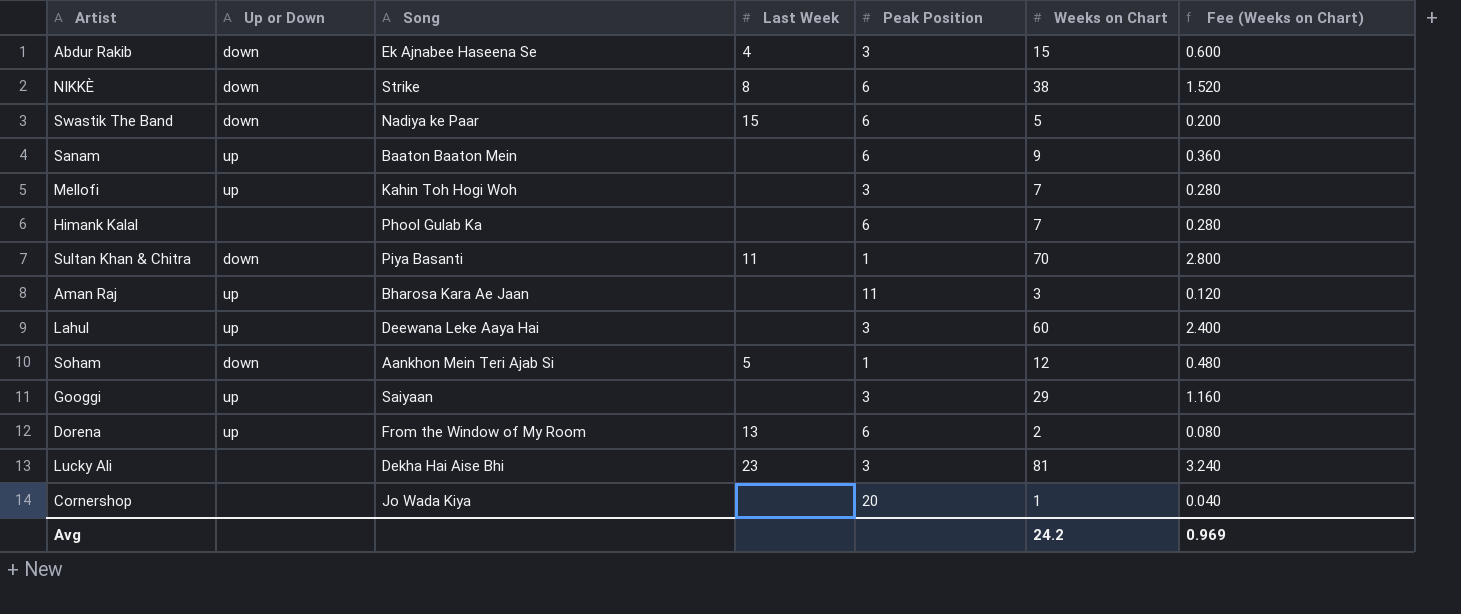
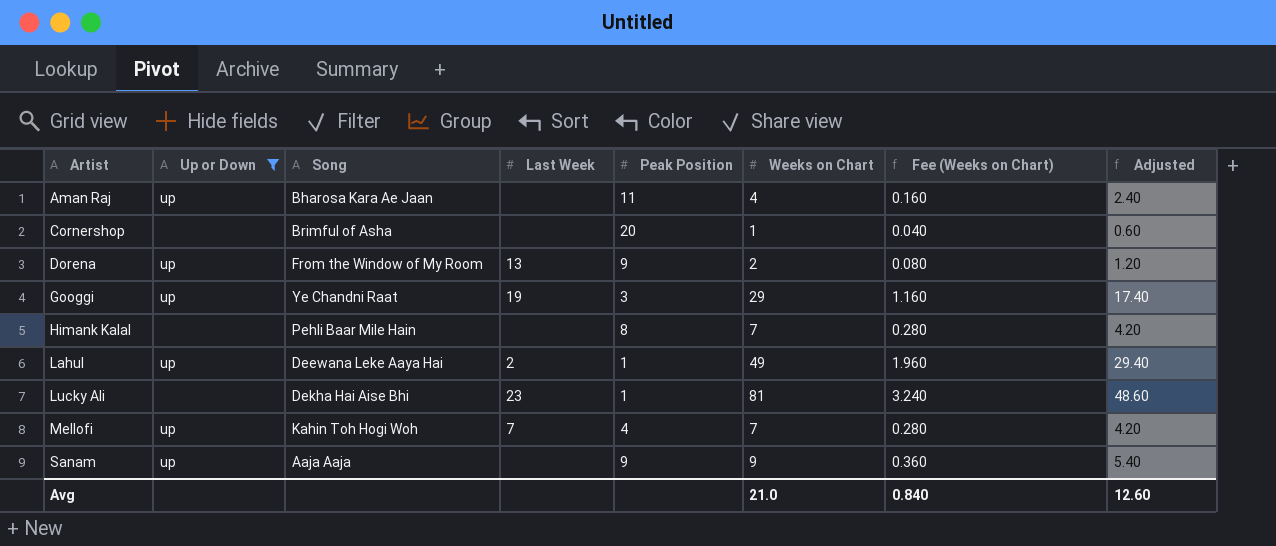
filter: none -> Up or Down != down
row order: none -> Artist ascending
column Adjusted | formula: none -> [Weeks on Chart] * 0.6
Aman Raj | Weeks on Chart: 3 -> 4
Aman Raj | Fee (Weeks on Chart): 0.120 -> 0.160
Cornershop | Song: Jo Wada Kiya -> Brimful of Asha
Dorena | Peak Position: 6 -> 9
Googgi | Song: Saiyaan -> Ye Chandni Raat
Googgi | Last Week: none -> 19
Himank Kalal | Song: Phool Gulab Ka -> Pehli Baar Mile Hain
Himank Kalal | Peak Position: 6 -> 8
Lahul | Last Week: none -> 2
Lahul | Peak Position: 3 -> 1
Lahul | Weeks on Chart: 60 -> 49
Lahul | Fee (Weeks on Chart): 2.400 -> 1.960
Lucky Ali | Peak Position: 3 -> 1
Mellofi | Last Week: none -> 7
Mellofi | Peak Position: 3 -> 4
Sanam | Song: Baaton Baaton Mein -> Aaja Aaja
Sanam | Peak Position: 6 -> 9
Avg | Weeks on Chart: 24.2 -> 21.0
Avg | Fee (Weeks on Chart): 0.969 -> 0.840

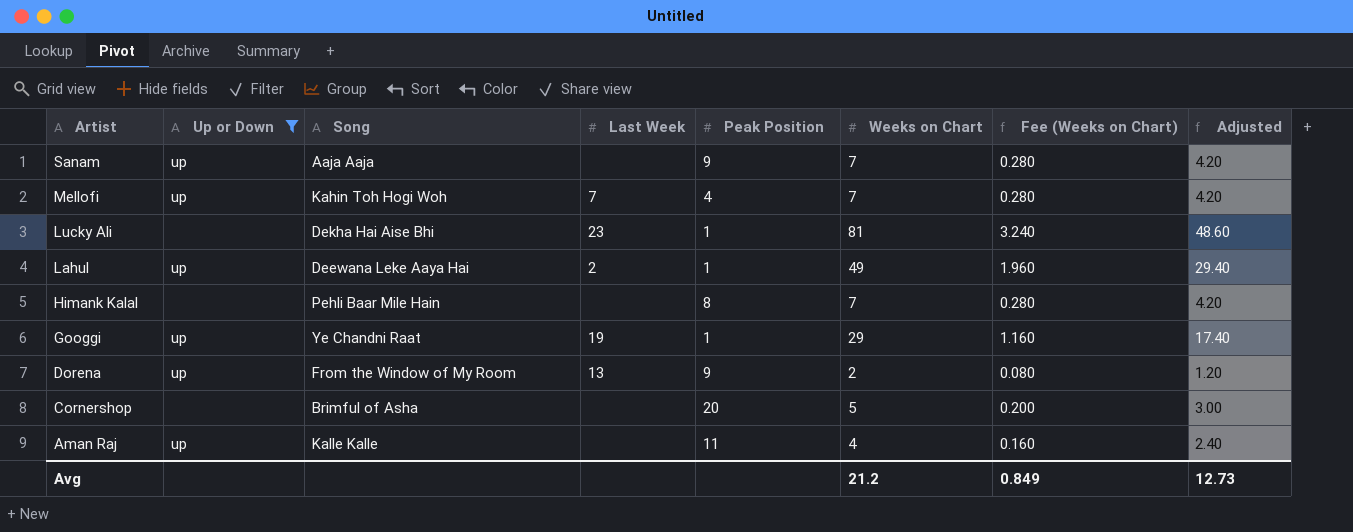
row order: Artist ascending -> Artist descending
Sanam | Weeks on Chart: 9 -> 7
Sanam | Fee (Weeks on Chart): 0.360 -> 0.280
Sanam | Adjusted: 5.40 -> 4.20
Googgi | Peak Position: 3 -> 1
Cornershop | Weeks on Chart: 1 -> 5
Cornershop | Fee (Weeks on Chart): 0.040 -> 0.200
Cornershop | Adjusted: 0.60 -> 3.00
Aman Raj | Song: Bharosa Kara Ae Jaan -> Kalle Kalle
Avg | Weeks on Chart: 21.0 -> 21.2
Avg | Fee (Weeks on Chart): 0.840 -> 0.849
Avg | Adjusted: 12.60 -> 12.73

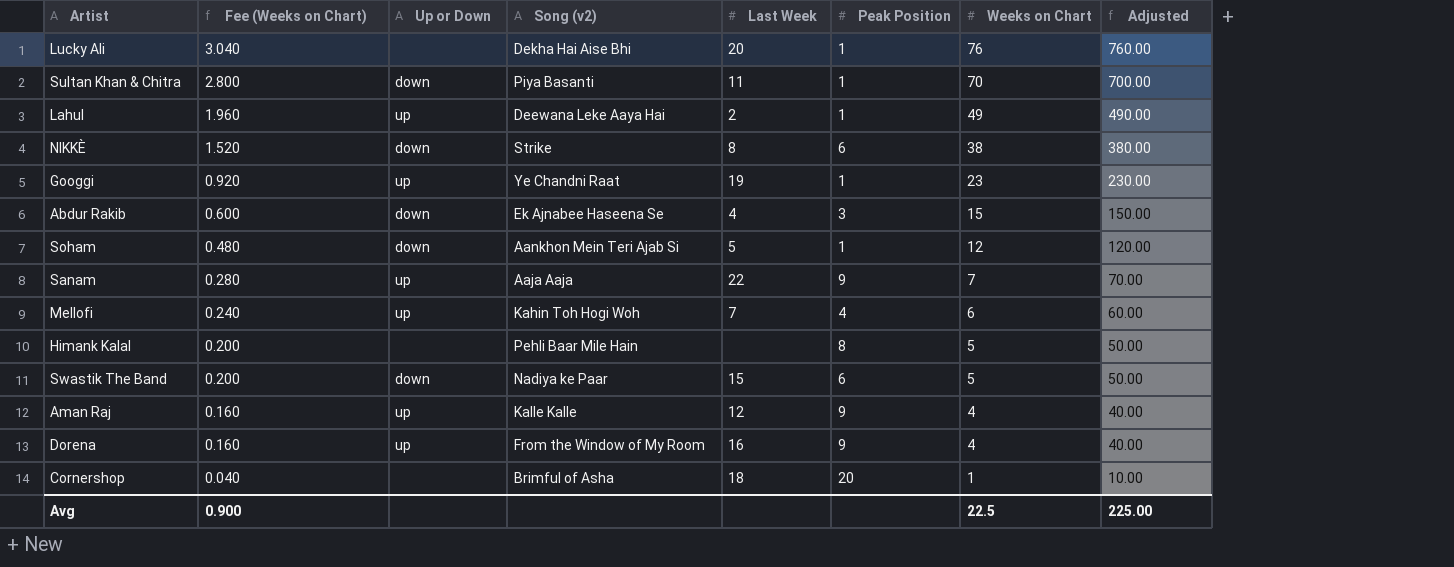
filter: Up or Down != down -> none
row order: Artist descending -> Fee (Weeks on Chart) descending
column Fee (Weeks on Chart) | position: 7 -> 2
column name: Song -> Song (v2)
column Adjusted | formula: [Weeks on Chart] * 0.6 -> [Weeks on Chart] * 10
Lucky Ali | Fee (Weeks on Chart): 3.240 -> 3.040
Lucky Ali | Last Week: 23 -> 20
Lucky Ali | Weeks on Chart: 81 -> 76
Googgi | Fee (Weeks on Chart): 1.160 -> 0.920
Googgi | Weeks on Chart: 29 -> 23
Sanam | Last Week: none -> 22
Mellofi | Fee (Weeks on Chart): 0.280 -> 0.240
Mellofi | Weeks on Chart: 7 -> 6
Himank Kalal | Fee (Weeks on Chart): 0.280 -> 0.200
Himank Kalal | Weeks on Chart: 7 -> 5
Aman Raj | Last Week: none -> 12
Aman Raj | Peak Position: 11 -> 9
Dorena | Fee (Weeks on Chart): 0.080 -> 0.160
Dorena | Last Week: 13 -> 16
Dorena | Weeks on Chart: 2 -> 4
Cornershop | Fee (Weeks on Chart): 0.200 -> 0.040
Cornershop | Last Week: none -> 18
Cornershop | Weeks on Chart: 5 -> 1
Avg | Fee (Weeks on Chart): 0.849 -> 0.900
Avg | Weeks on Chart: 21.2 -> 22.5
Avg | Adjusted: 12.73 -> 225.00

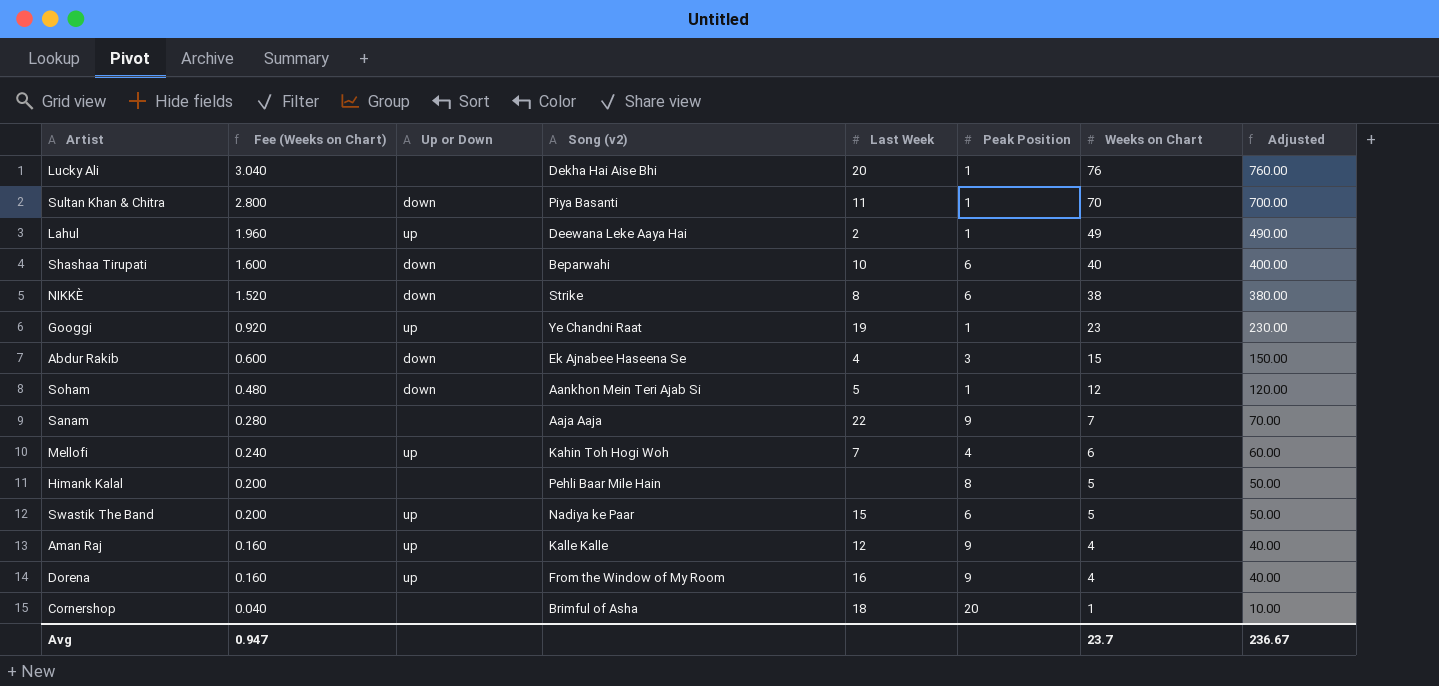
row Shashaa Tirupati: none -> 1.600 | down | Beparwahi | 10 | 6 | 40 | 400.00
Sanam | Up or Down: up -> none
Swastik The Band | Up or Down: down -> up
Avg | Fee (Weeks on Chart): 0.900 -> 0.947
Avg | Weeks on Chart: 22.5 -> 23.7
Avg | Adjusted: 225.00 -> 236.67

